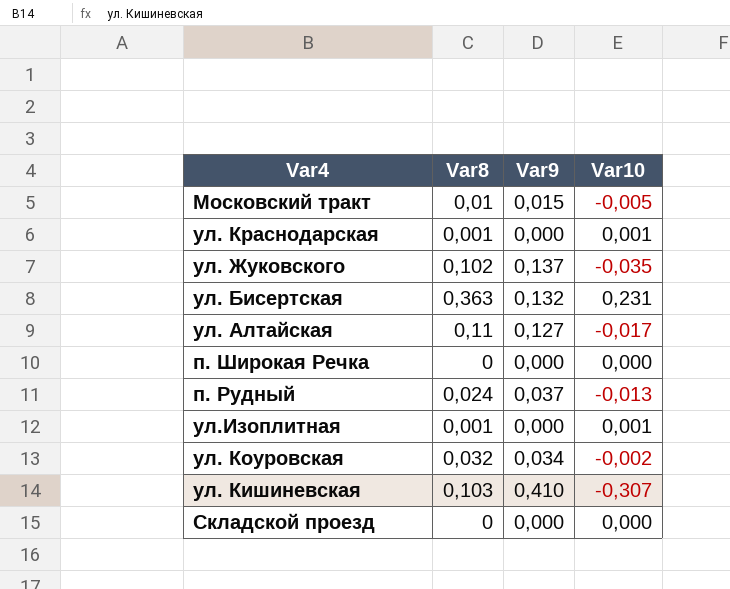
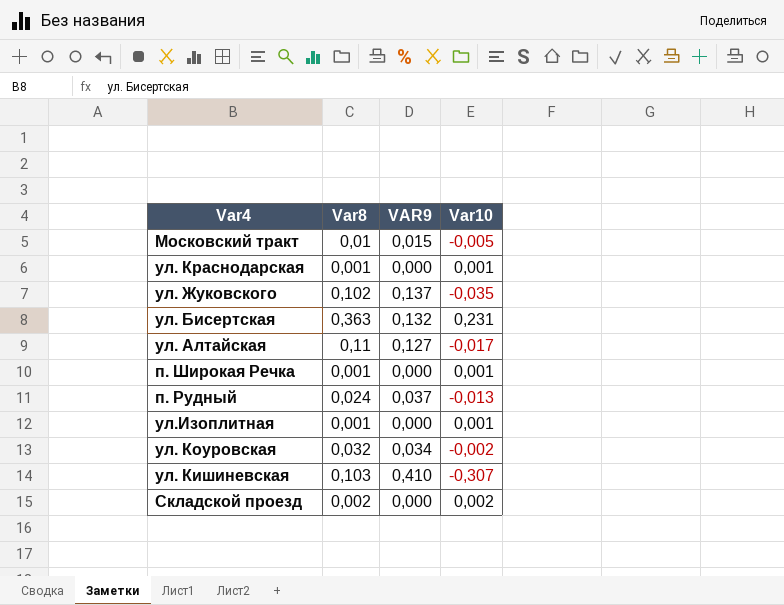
column name: Var9 -> VAR9
п. Широкая Речка | Var8: 0 -> 0,001
п. Широкая Речка | Var10: 0,000 -> 0,001
Складской проезд | Var8: 0 -> 0,002
Складской проезд | Var10: 0,000 -> 0,002

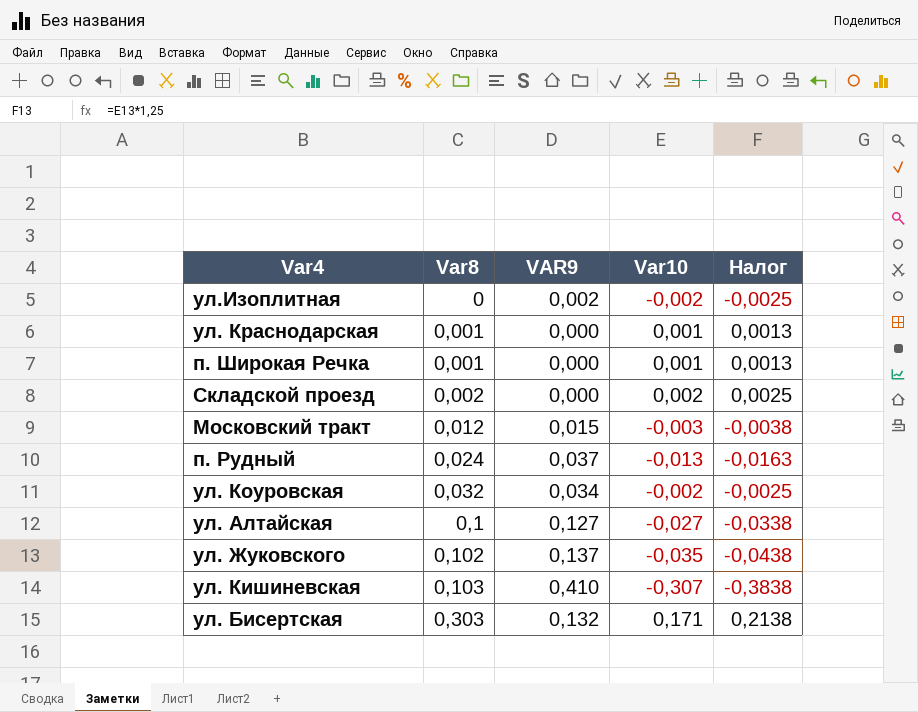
row order: none -> Var8 ascending
column Налог | formula: none -> [Var10] * 1,25
ул.Изоплитная | Var8: 0,001 -> 0
ул.Изоплитная | VAR9: 0,000 -> 0,002
ул.Изоплитная | Var10: 0,001 -> -0,002
Московский тракт | Var8: 0,01 -> 0,012
Московский тракт | Var10: -0,005 -> -0,003
ул. Алтайская | Var8: 0,11 -> 0,1
ул. Алтайская | Var10: -0,017 -> -0,027
ул. Бисертская | Var8: 0,363 -> 0,303
ул. Бисертская | Var10: 0,231 -> 0,171

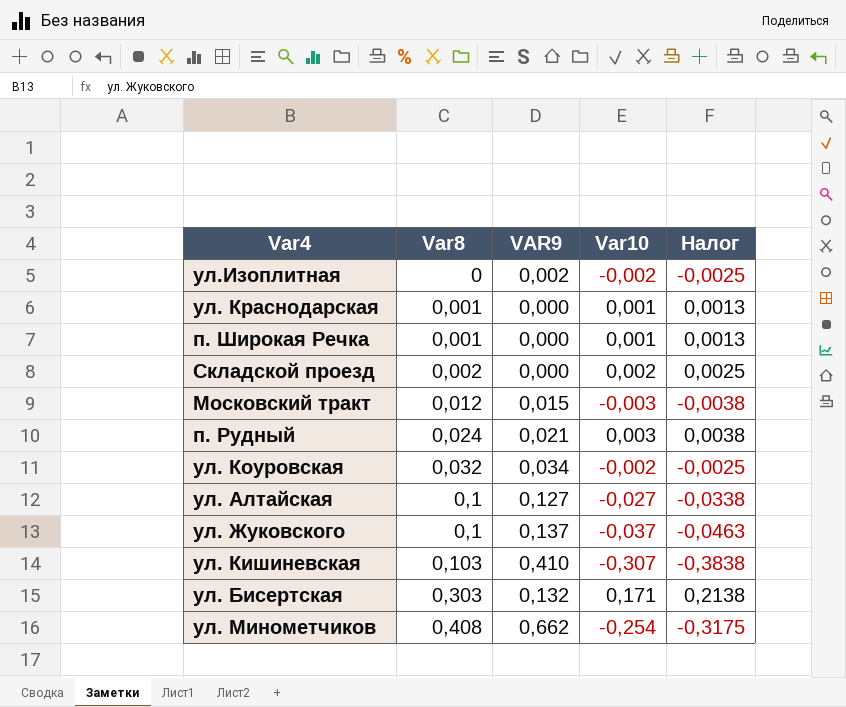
п. Рудный | VAR9: 0,037 -> 0,021
п. Рудный | Var10: -0,013 -> 0,003
п. Рудный | Налог: -0,0163 -> 0,0038
ул. Жуковского | Var8: 0,102 -> 0,1
ул. Жуковского | Var10: -0,035 -> -0,037
ул. Жуковского | Налог: -0,0438 -> -0,0463
row ул. Минометчиков: none -> 0,408 | 0,662 | -0,254 | -0,3175

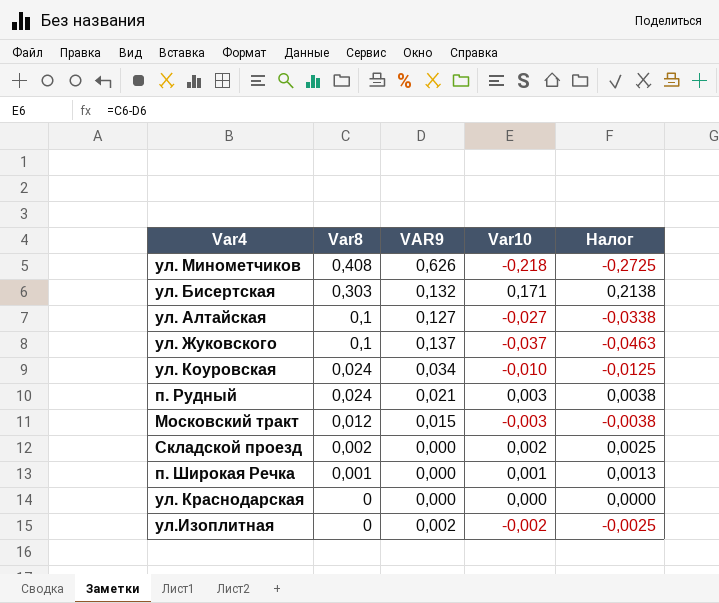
row order: Var8 ascending -> Var8 descending
row ул. Кишиневская: 0,103 | 0,410 | -0,307 | -0,3838 -> none
ул. Минометчиков | VAR9: 0,662 -> 0,626
ул. Минометчиков | Var10: -0,254 -> -0,218
ул. Минометчиков | Налог: -0,3175 -> -0,2725
ул. Коуровская | Var8: 0,032 -> 0,024
ул. Коуровская | Var10: -0,002 -> -0,010
ул. Коуровская | Налог: -0,0025 -> -0,0125
ул. Краснодарская | Var8: 0,001 -> 0
ул. Краснодарская | Var10: 0,001 -> 0,000
ул. Краснодарская | Налог: 0,0013 -> 0,0000

